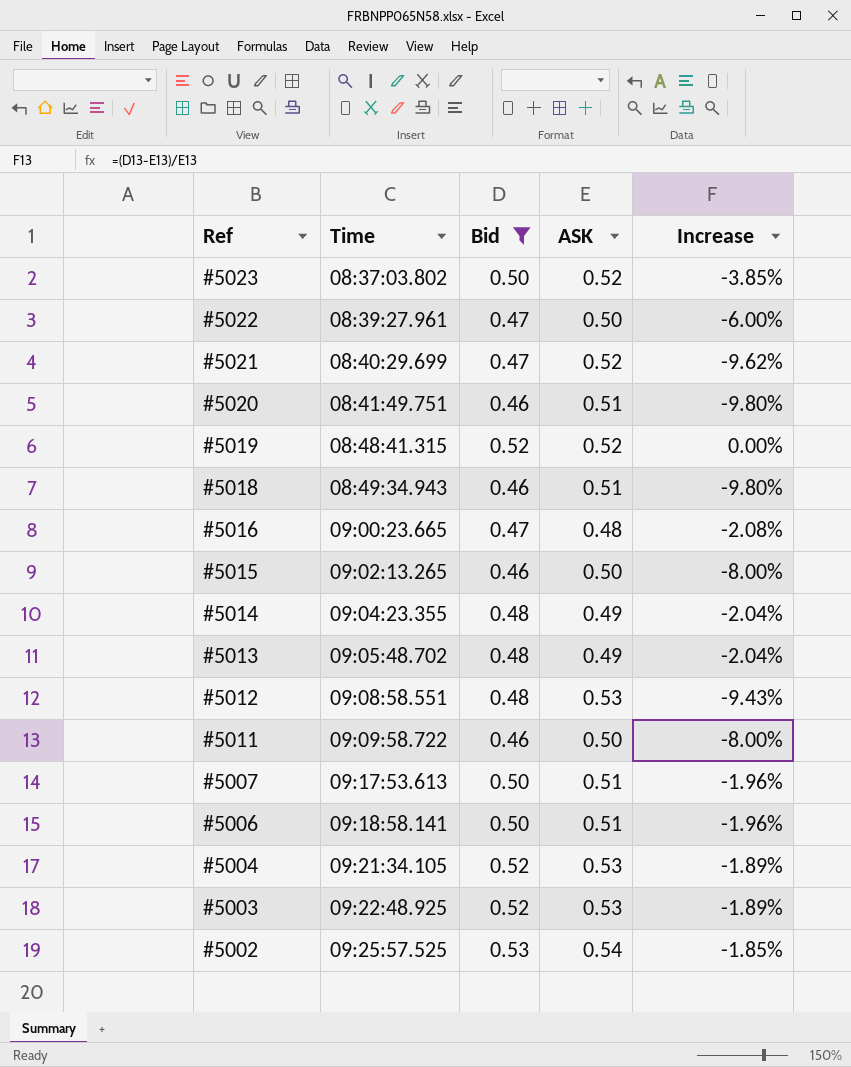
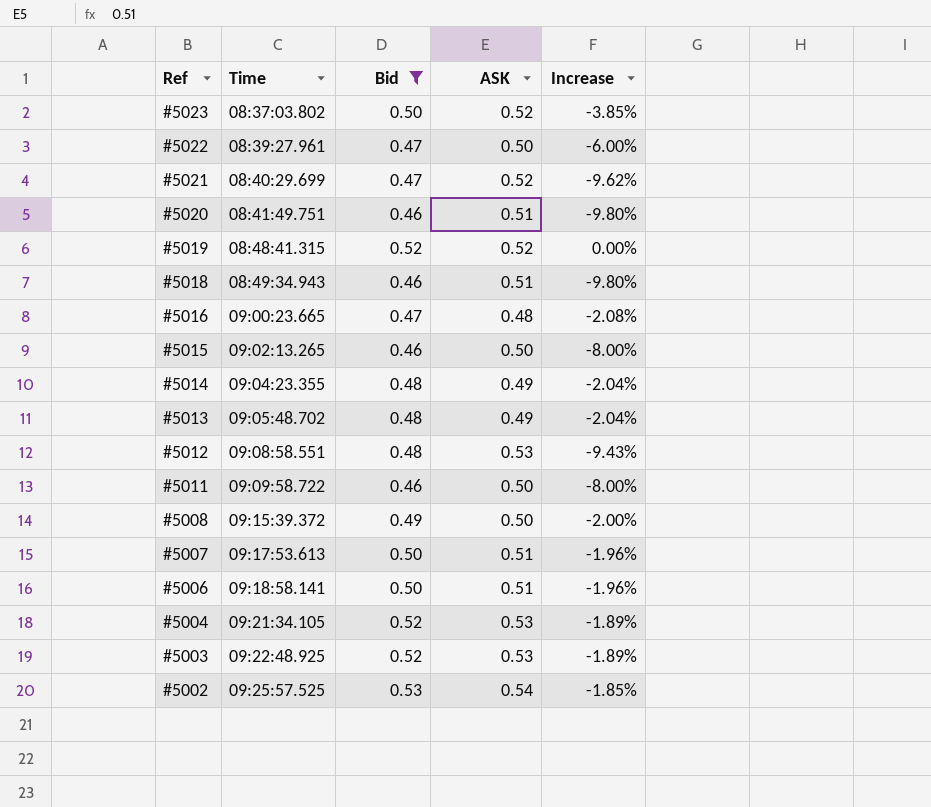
row #5008: none -> 09:15:39.372 | 0.49 | 0.50 | -2.00%

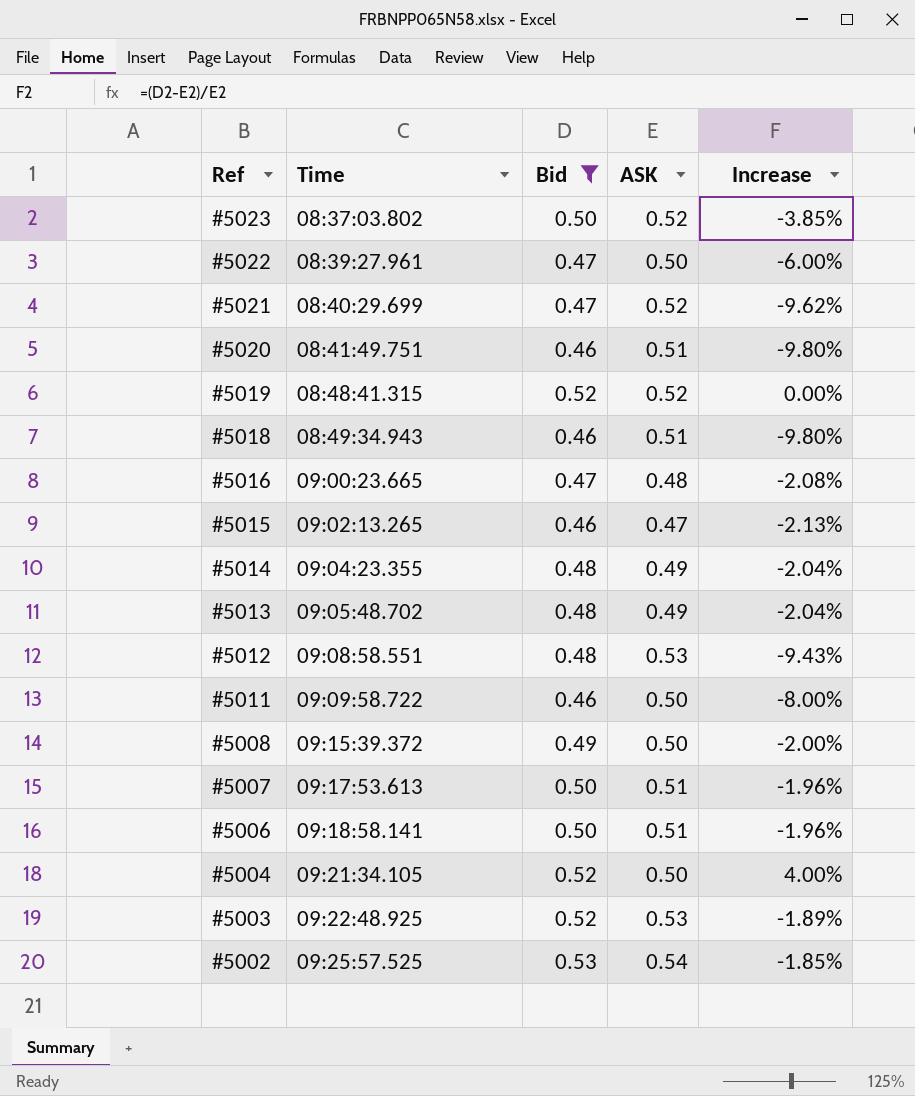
#5015 | ASK: 0.50 -> 0.47
#5015 | Increase: -8.00% -> -2.13%
#5004 | ASK: 0.53 -> 0.50
#5004 | Increase: -1.89% -> 4.00%

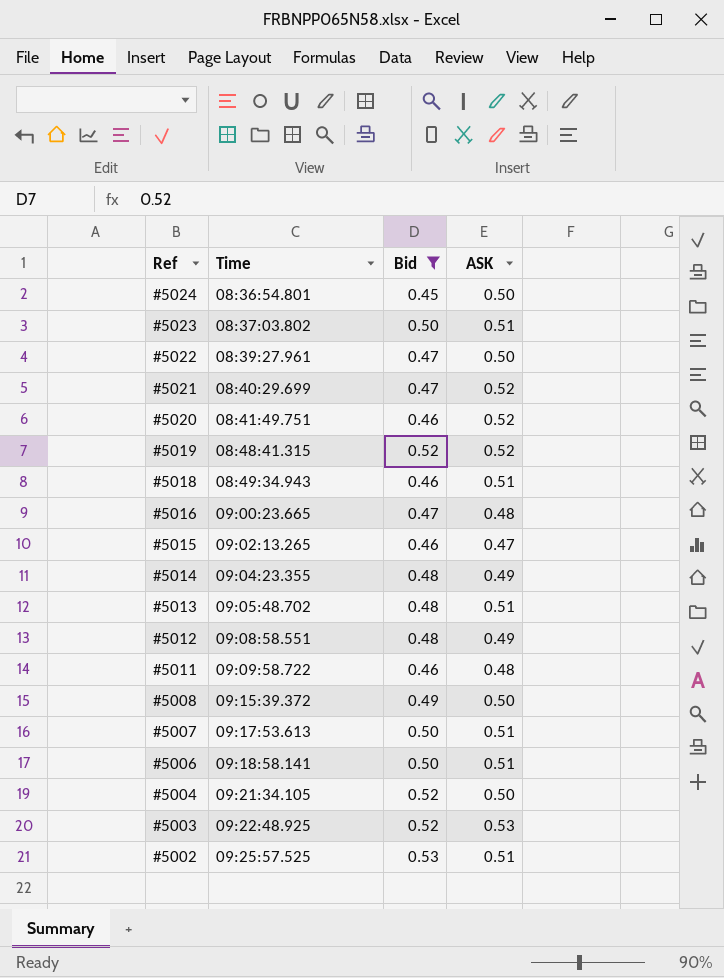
column Increase | formula: ([Bid] - [ASK]) / [ASK] -> none
row #5024: none -> 08:36:54.801 | 0.45 | 0.50
#5023 | ASK: 0.52 -> 0.51
#5020 | ASK: 0.51 -> 0.52
#5013 | ASK: 0.49 -> 0.51
#5012 | ASK: 0.53 -> 0.49
#5011 | ASK: 0.50 -> 0.48
#5002 | ASK: 0.54 -> 0.51

